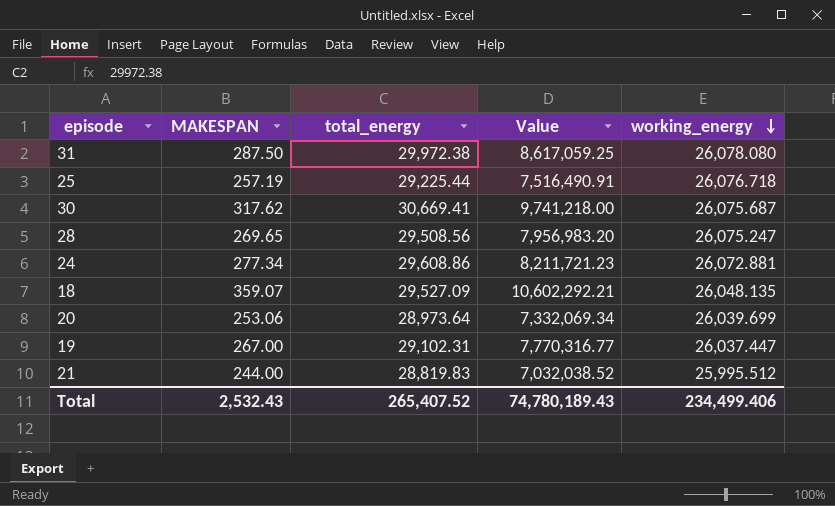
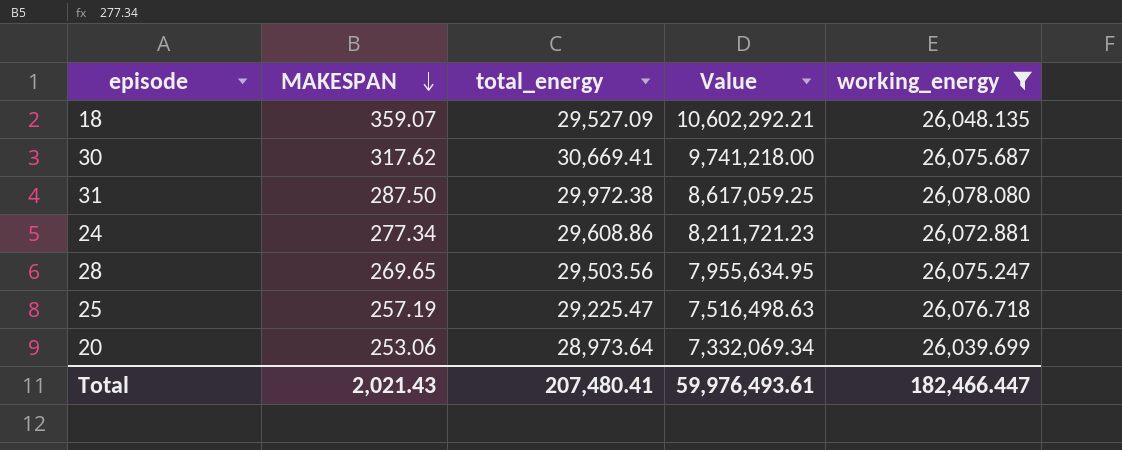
filter: none -> working_energy >= 26,039.699
row order: working_energy descending -> MAKESPAN descending
28 | total_energy: 29,508.56 -> 29,503.56
28 | Value: 7,956,983.20 -> 7,955,634.95
25 | total_energy: 29,225.44 -> 29,225.47
25 | Value: 7,516,490.91 -> 7,516,498.63
Total | MAKESPAN: 2,532.43 -> 2,021.43
Total | total_energy: 265,407.52 -> 207,480.41
Total | Value: 74,780,189.43 -> 59,976,493.61
Total | working_energy: 234,499.406 -> 182,466.447

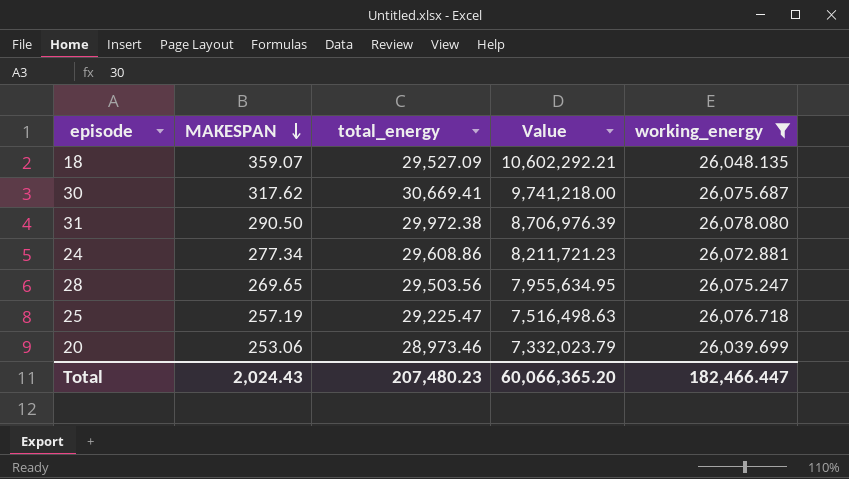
31 | MAKESPAN: 287.50 -> 290.50
31 | Value: 8,617,059.25 -> 8,706,976.39
20 | total_energy: 28,973.64 -> 28,973.46
20 | Value: 7,332,069.34 -> 7,332,023.79
Total | MAKESPAN: 2,021.43 -> 2,024.43
Total | total_energy: 207,480.41 -> 207,480.23
Total | Value: 59,976,493.61 -> 60,066,365.20

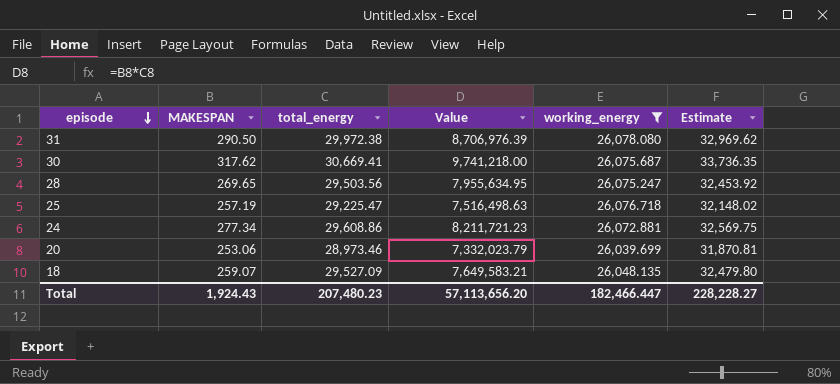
row order: MAKESPAN descending -> episode descending
column Estimate | formula: none -> [total_energy] * 1.1
18 | MAKESPAN: 359.07 -> 259.07
18 | Value: 10,602,292.21 -> 7,649,583.21
Total | MAKESPAN: 2,024.43 -> 1,924.43
Total | Value: 60,066,365.20 -> 57,113,656.20

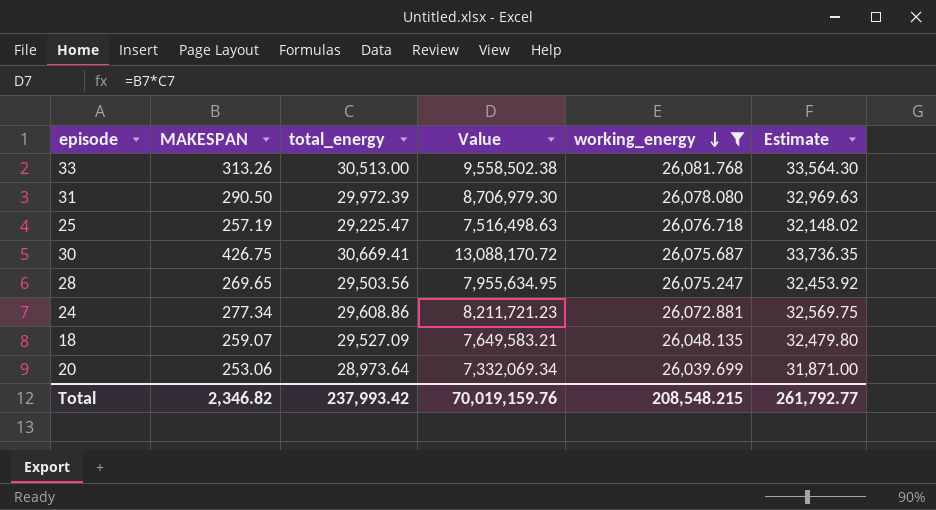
row order: episode descending -> working_energy descending
row 33: none -> 313.26 | 30,513.00 | 9,558,502.38 | 26,081.768 | 33,564.30
31 | total_energy: 29,972.38 -> 29,972.39
31 | Value: 8,706,976.39 -> 8,706,979.30
31 | Estimate: 32,969.62 -> 32,969.63
30 | MAKESPAN: 317.62 -> 426.75
30 | Value: 9,741,218.00 -> 13,088,170.72
20 | total_energy: 28,973.46 -> 28,973.64
20 | Value: 7,332,023.79 -> 7,332,069.34
20 | Estimate: 31,870.81 -> 31,871.00
Total | MAKESPAN: 1,924.43 -> 2,346.82
Total | total_energy: 207,480.23 -> 237,993.42
Total | Value: 57,113,656.20 -> 70,019,159.76
Total | working_energy: 182,466.447 -> 208,548.215
Total | Estimate: 228,228.27 -> 261,792.77

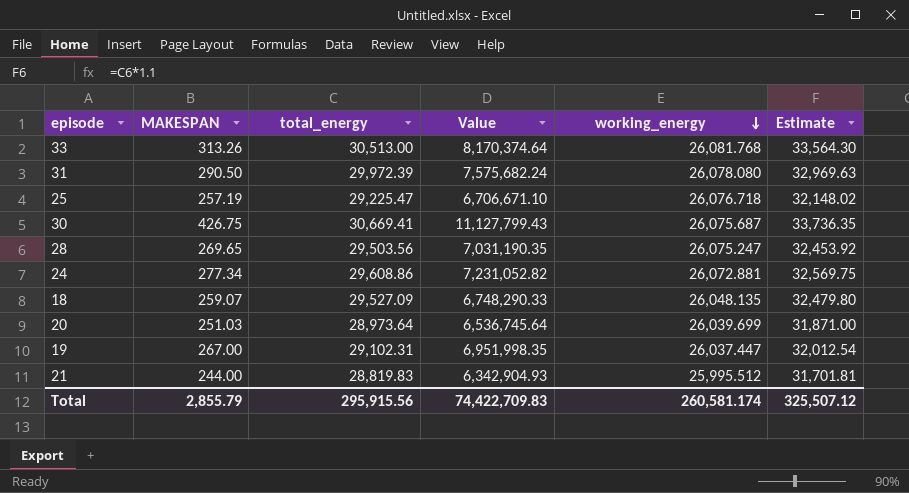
filter: working_energy >= 26,039.699 -> none
column Value | formula: [MAKESPAN] * [total_energy] -> [MAKESPAN] * [working_energy]
20 | MAKESPAN: 253.06 -> 251.03
Total | MAKESPAN: 2,346.82 -> 2,855.79
Total | total_energy: 237,993.42 -> 295,915.56
Total | Value: 70,019,159.76 -> 74,422,709.83
Total | working_energy: 208,548.215 -> 260,581.174
Total | Estimate: 261,792.77 -> 325,507.12

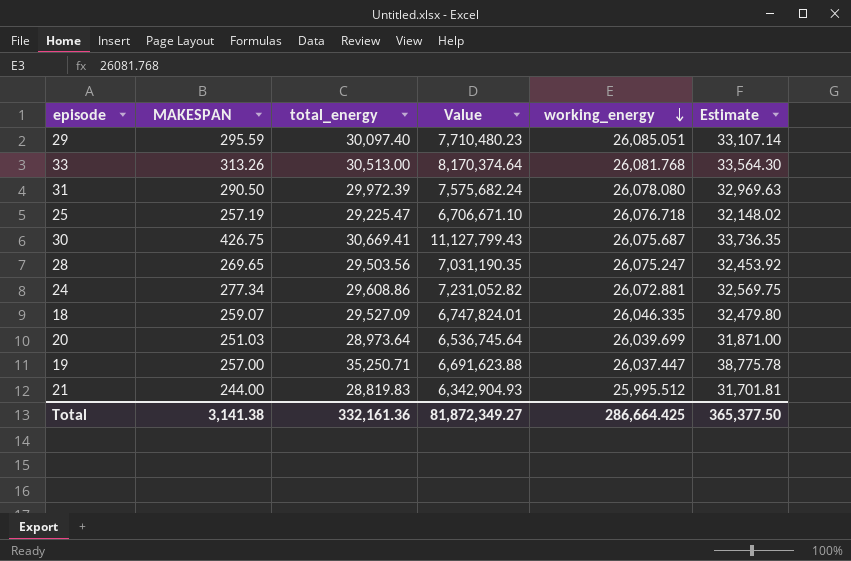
row 29: none -> 295.59 | 30,097.40 | 7,710,480.23 | 26,085.051 | 33,107.14
18 | Value: 6,748,290.33 -> 6,747,824.01
18 | working_energy: 26,048.135 -> 26,046.335
19 | MAKESPAN: 267.00 -> 257.00
19 | total_energy: 29,102.31 -> 35,250.71
19 | Value: 6,951,998.35 -> 6,691,623.88
19 | Estimate: 32,012.54 -> 38,775.78
Total | MAKESPAN: 2,855.79 -> 3,141.38
Total | total_energy: 295,915.56 -> 332,161.36
Total | Value: 74,422,709.83 -> 81,872,349.27
Total | working_energy: 260,581.174 -> 286,664.425
Total | Estimate: 325,507.12 -> 365,377.50

